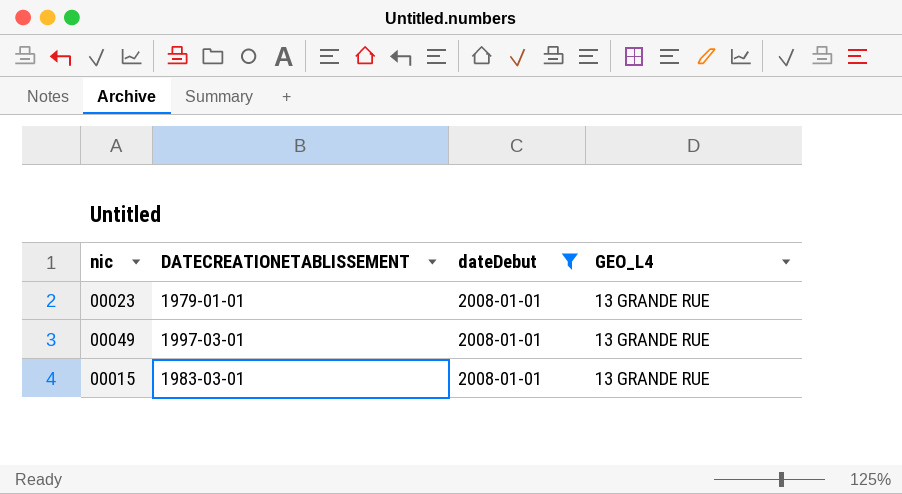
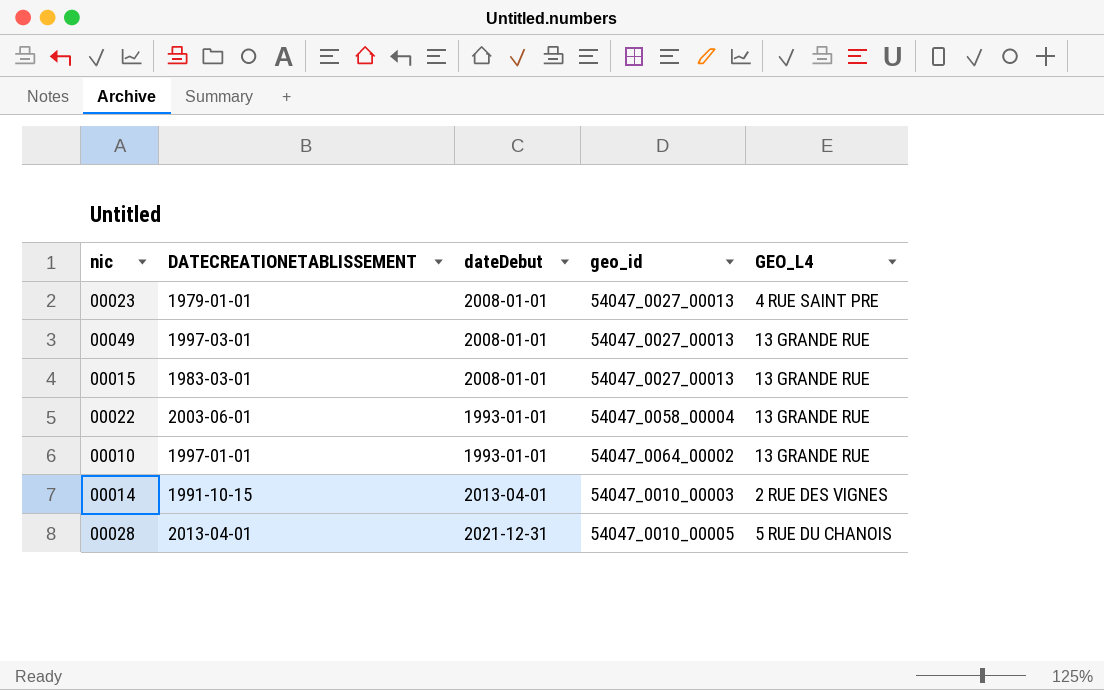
filter: dateDebut = 2008-01-01 -> none
column geo_id | position: none -> 4
00023 | GEO_L4: 13 GRANDE RUE -> 4 RUE SAINT PRE

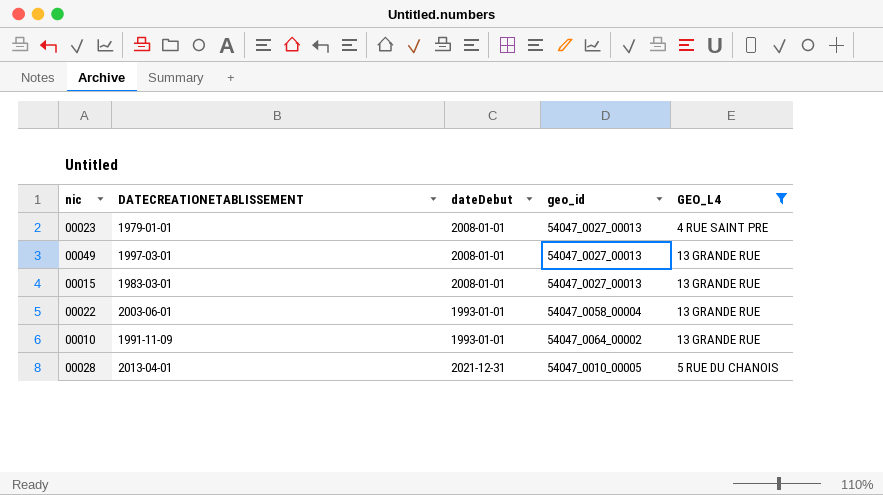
filter: none -> GEO_L4 != 2 RUE DES VIGNES
00010 | DATECREATIONETABLISSEMENT: 1997-01-01 -> 1991-11-09

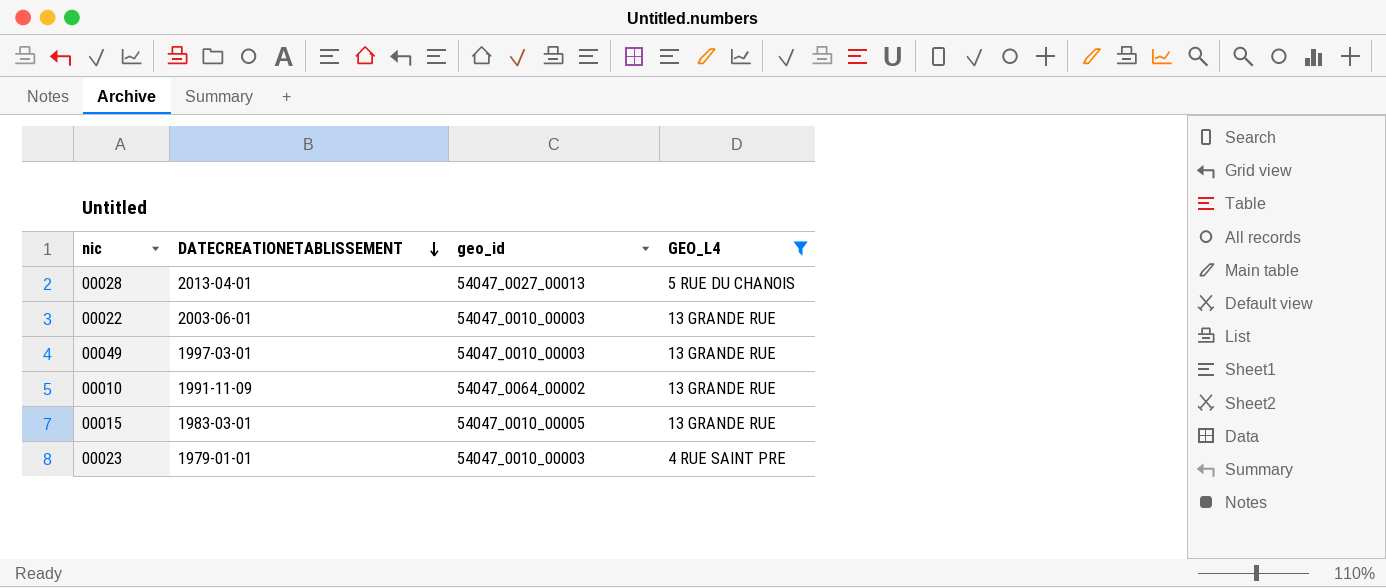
row order: none -> DATECREATIONETABLISSEMENT descending
column dateDebut | position: 3 -> none
00028 | geo_id: 54047_0010_00005 -> 54047_0027_00013
00022 | geo_id: 54047_0058_00004 -> 54047_0010_00003
00049 | geo_id: 54047_0027_00013 -> 54047_0010_00003
00015 | geo_id: 54047_0027_00013 -> 54047_0010_00005
00023 | geo_id: 54047_0027_00013 -> 54047_0010_00003

